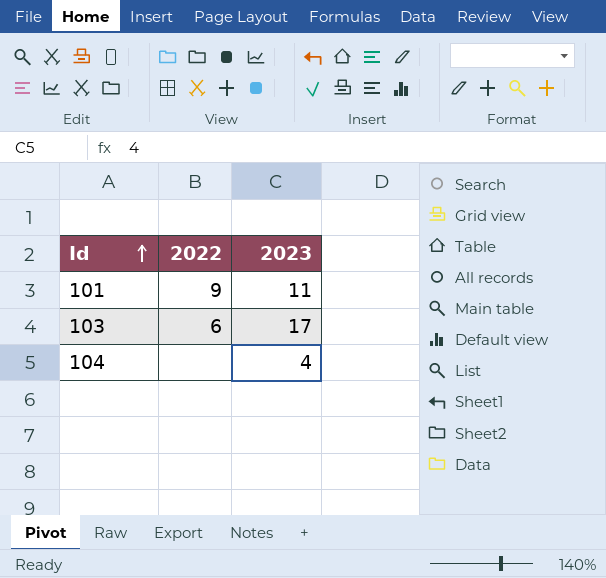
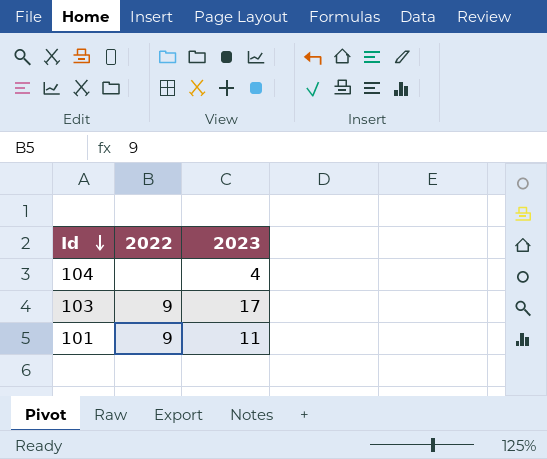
row order: Id ascending -> Id descending
103 | 2022: 6 -> 9

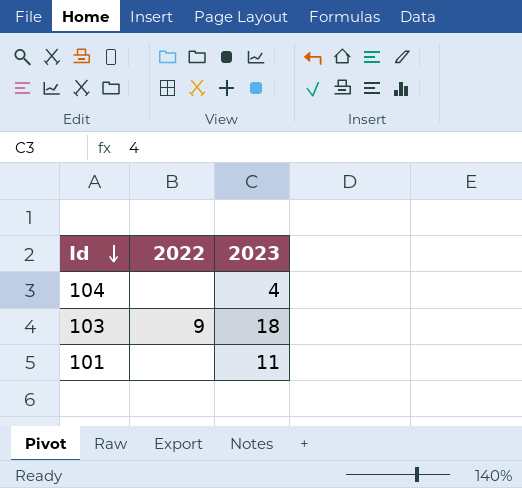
103 | 2023: 17 -> 18
101 | 2022: 9 -> none

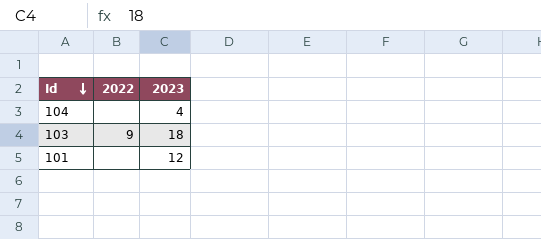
101 | 2023: 11 -> 12

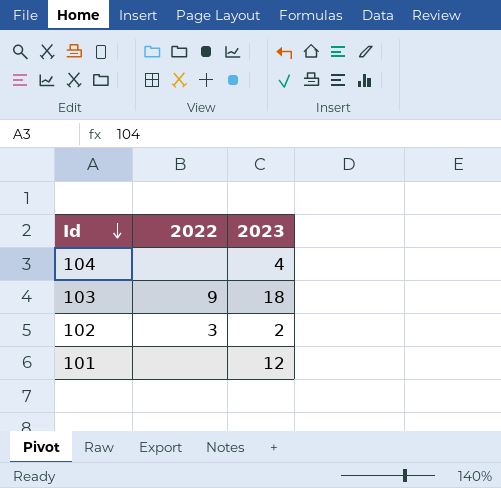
row 102: none -> 3 | 2

